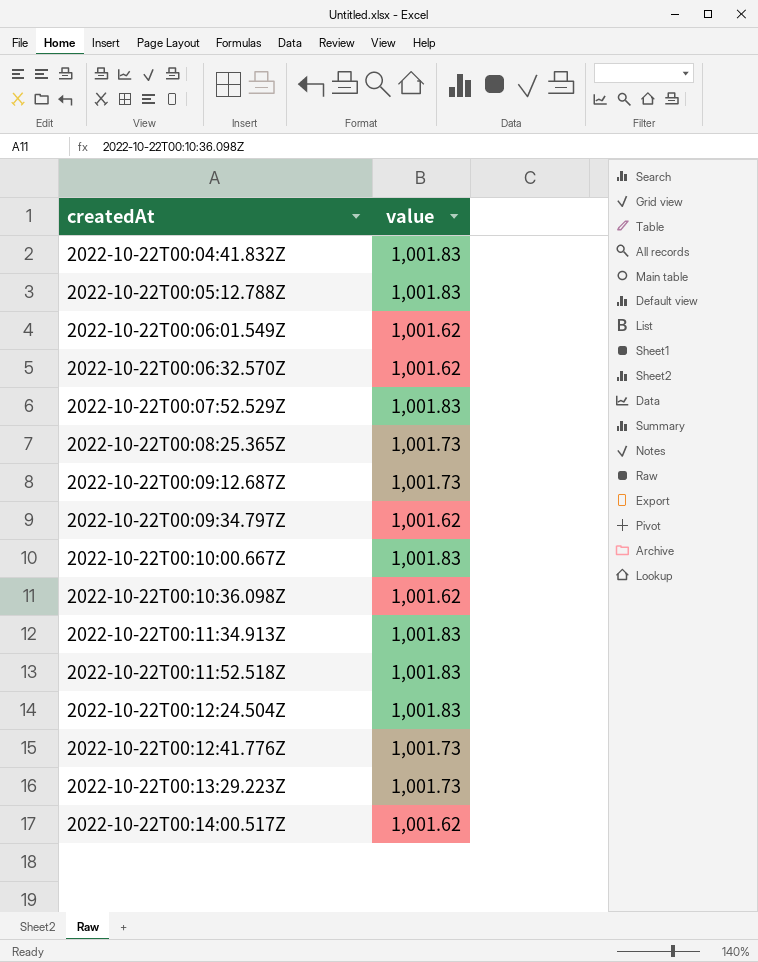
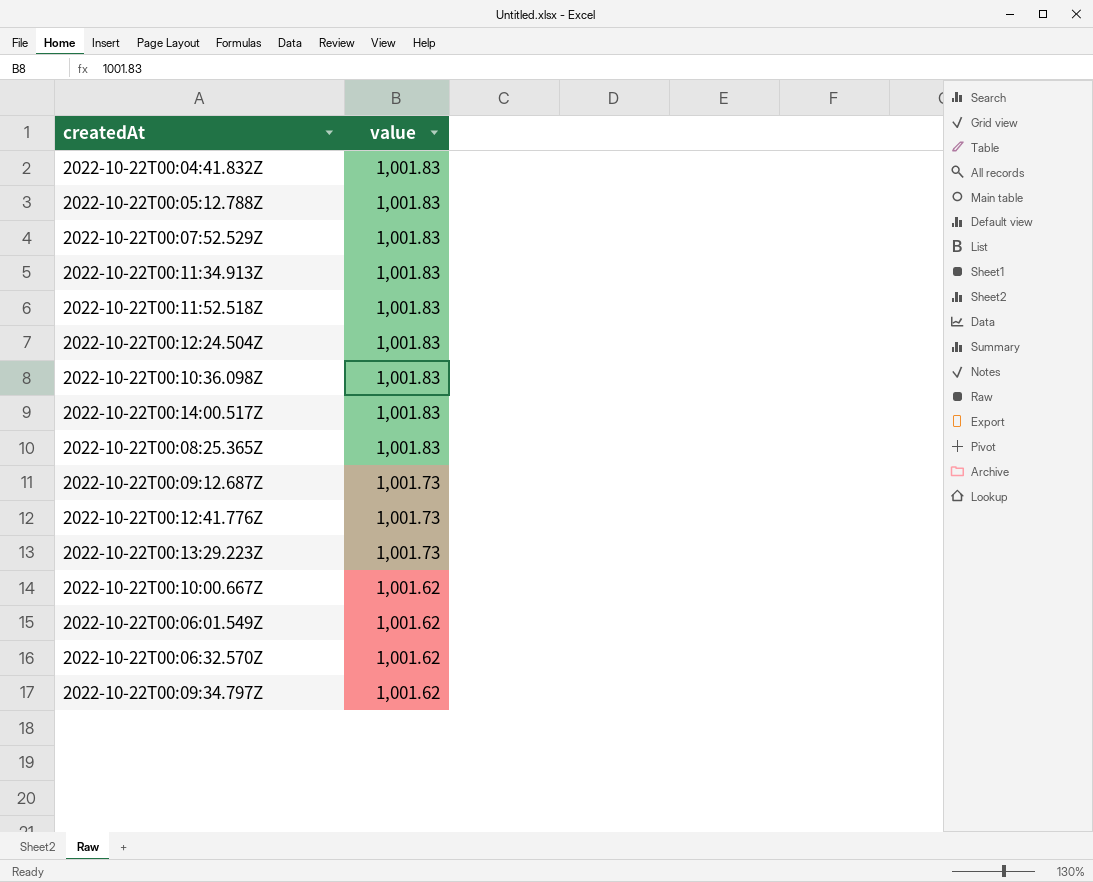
row order: createdAt ascending -> value descending
2022-10-22T00:10:36.098Z | value: 1,001.62 -> 1,001.83
2022-10-22T00:14:00.517Z | value: 1,001.62 -> 1,001.83
2022-10-22T00:08:25.365Z | value: 1,001.73 -> 1,001.83
2022-10-22T00:10:00.667Z | value: 1,001.83 -> 1,001.62

